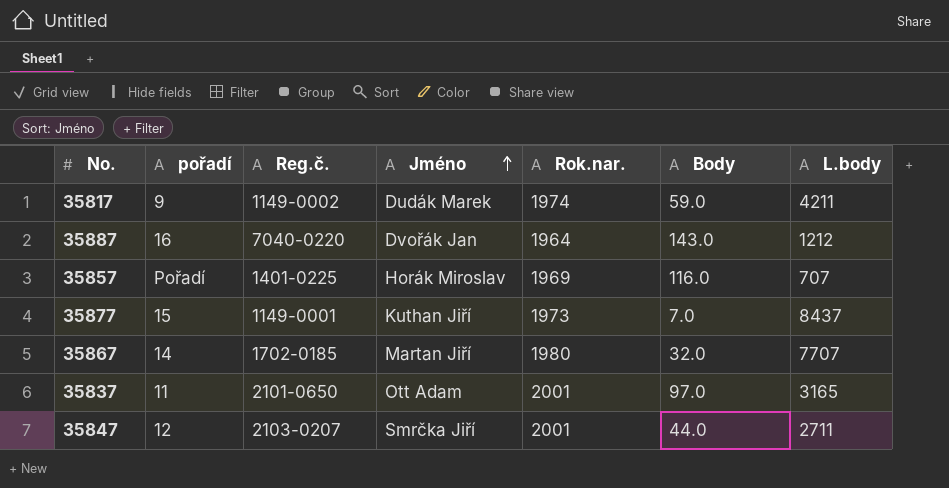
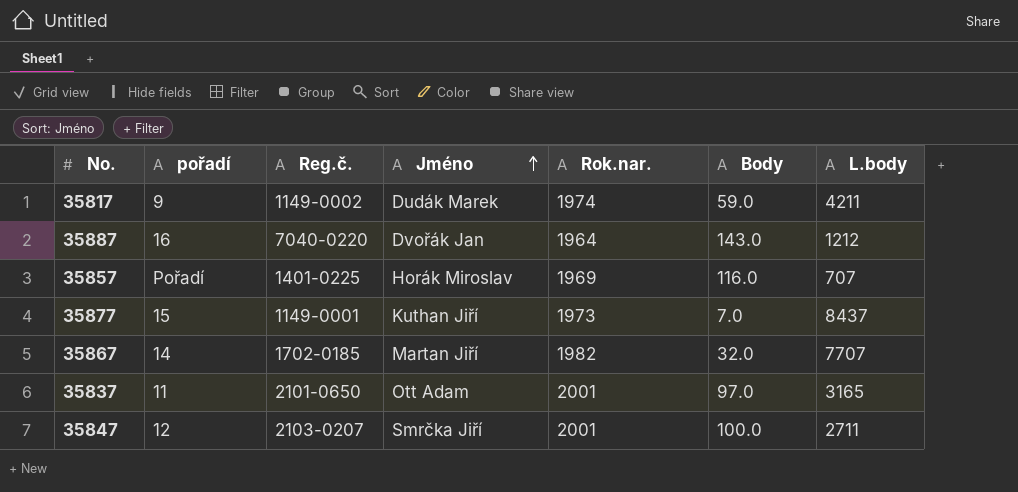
35867 | Rok.nar.: 1980 -> 1982
35847 | Body: 44.0 -> 100.0

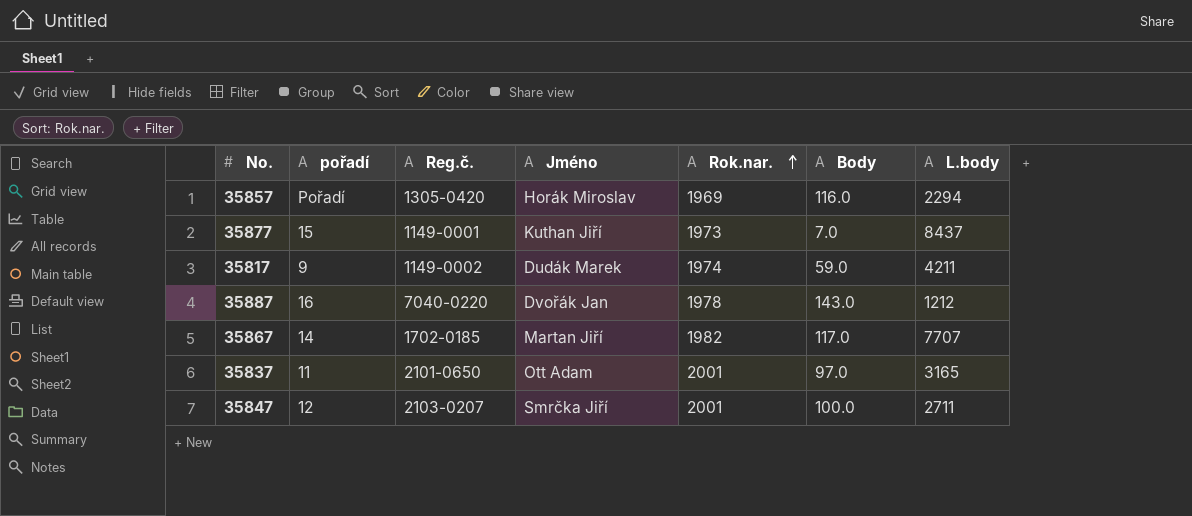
row order: Jméno ascending -> Rok.nar. ascending
35857 | Reg.č.: 1401-0225 -> 1305-0420
35857 | L.body: 707 -> 2294
35887 | Rok.nar.: 1964 -> 1978
35867 | Body: 32.0 -> 117.0

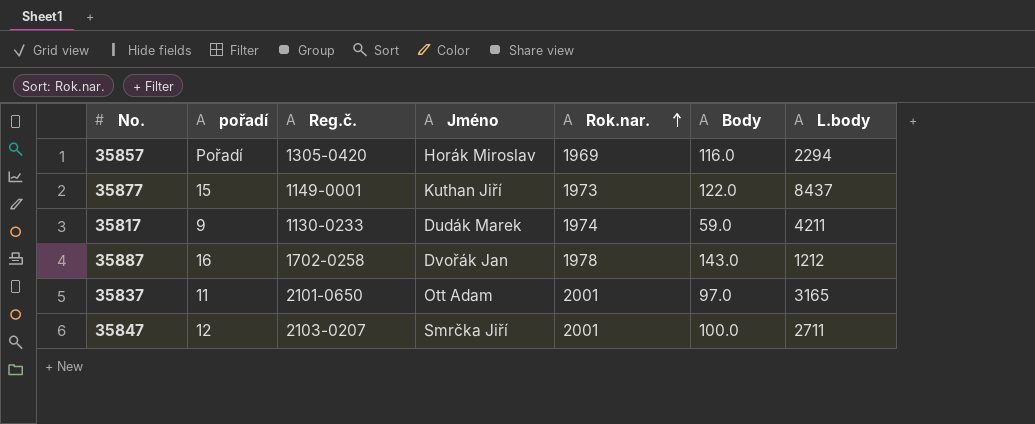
row 35867: 14 | 1702-0185 | Martan Jiří | 1982 | 117.0 | 7707 -> none
35877 | Body: 7.0 -> 122.0
35817 | Reg.č.: 1149-0002 -> 1130-0233
35887 | Reg.č.: 7040-0220 -> 1702-0258

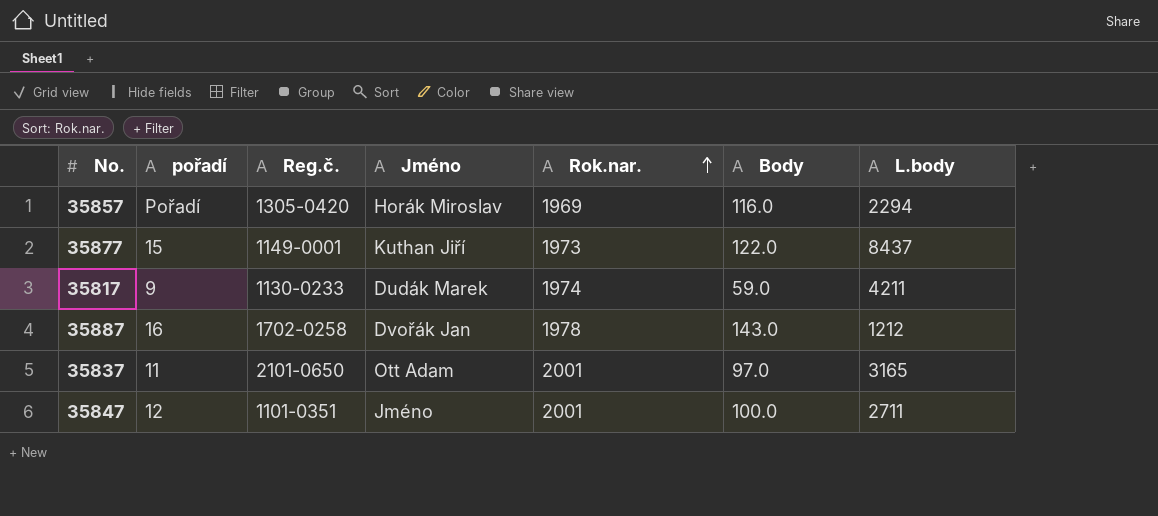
35847 | Reg.č.: 2103-0207 -> 1101-0351
35847 | Jméno: Smrčka Jiří -> Jméno

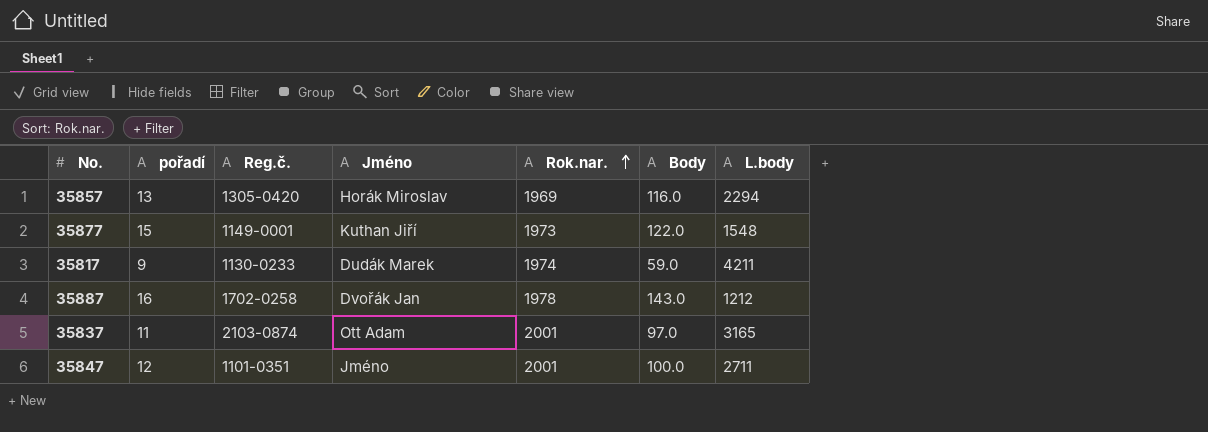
35857 | pořadí: Pořadí -> 13
35877 | L.body: 8437 -> 1548
35837 | Reg.č.: 2101-0650 -> 2103-0874

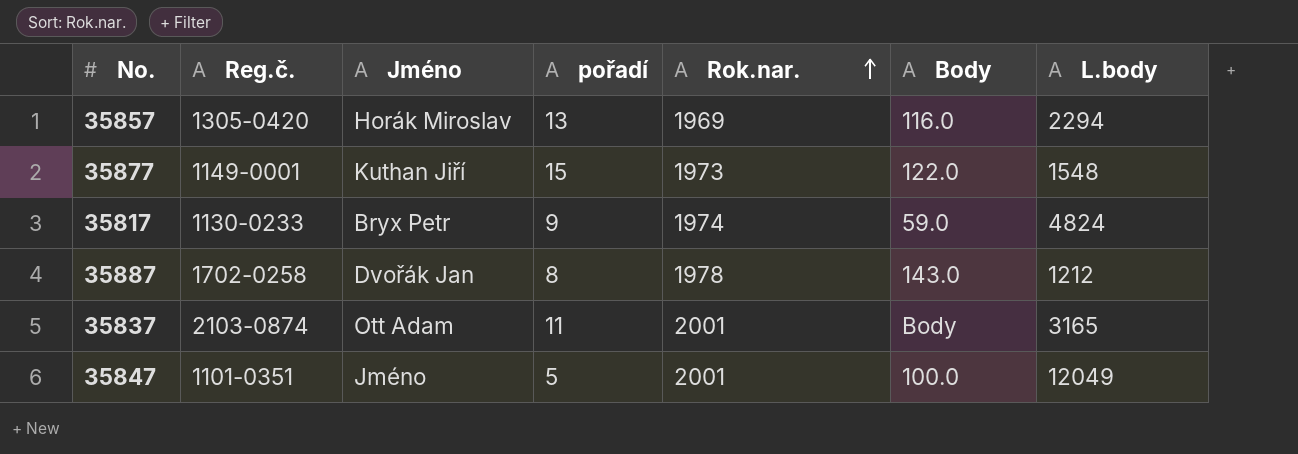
column pořadí | position: 2 -> 4
35817 | Jméno: Dudák Marek -> Bryx Petr
35817 | L.body: 4211 -> 4824
35887 | pořadí: 16 -> 8
35837 | Body: 97.0 -> Body
35847 | pořadí: 12 -> 5
35847 | L.body: 2711 -> 12049

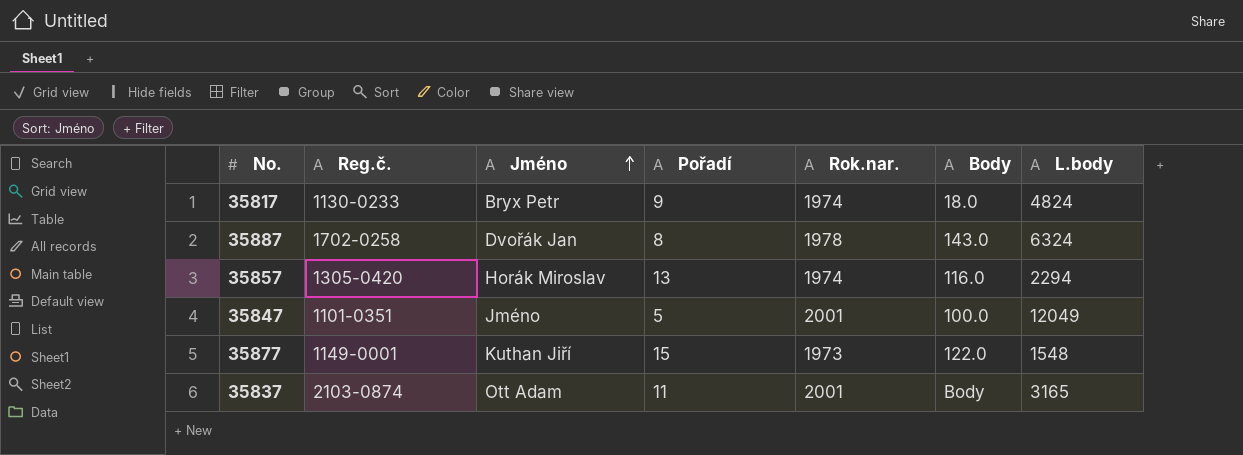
row order: Rok.nar. ascending -> Jméno ascending
column name: pořadí -> Pořadí
35817 | Body: 59.0 -> 18.0
35887 | L.body: 1212 -> 6324
35857 | Rok.nar.: 1969 -> 1974

